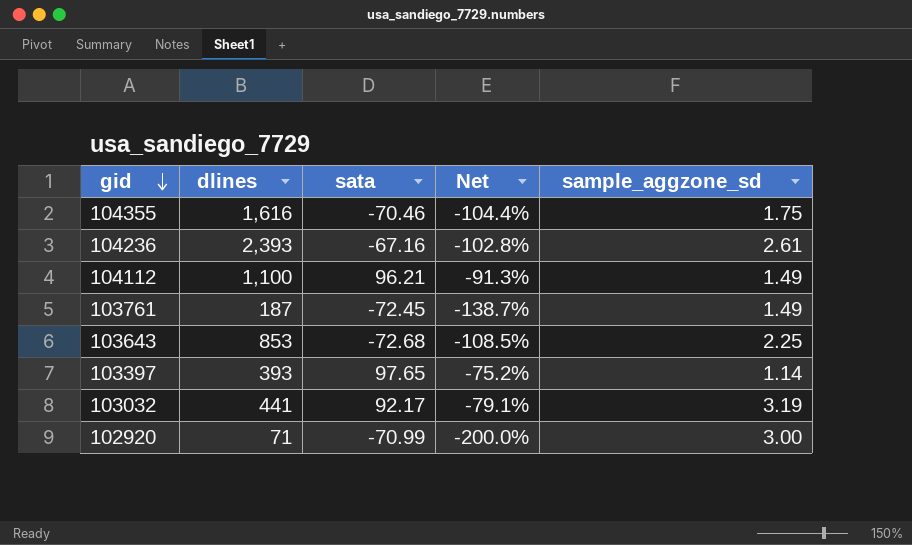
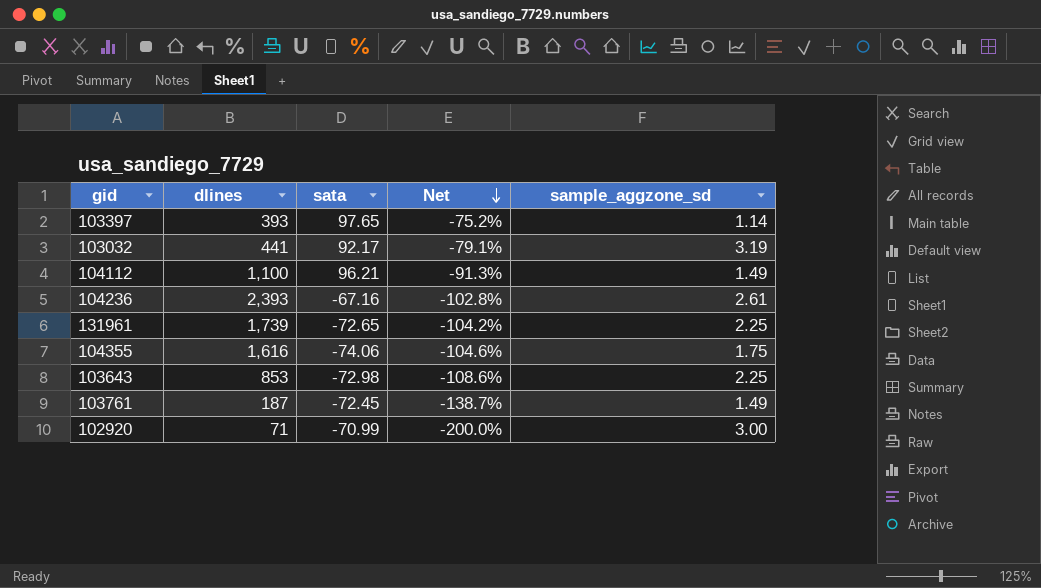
row order: gid descending -> Net descending
row 131961: none -> 1,739 | -72.65 | -104.2% | 2.25
104355 | sata: -70.46 -> -74.06
104355 | Net: -104.4% -> -104.6%
103643 | sata: -72.68 -> -72.98
103643 | Net: -108.5% -> -108.6%

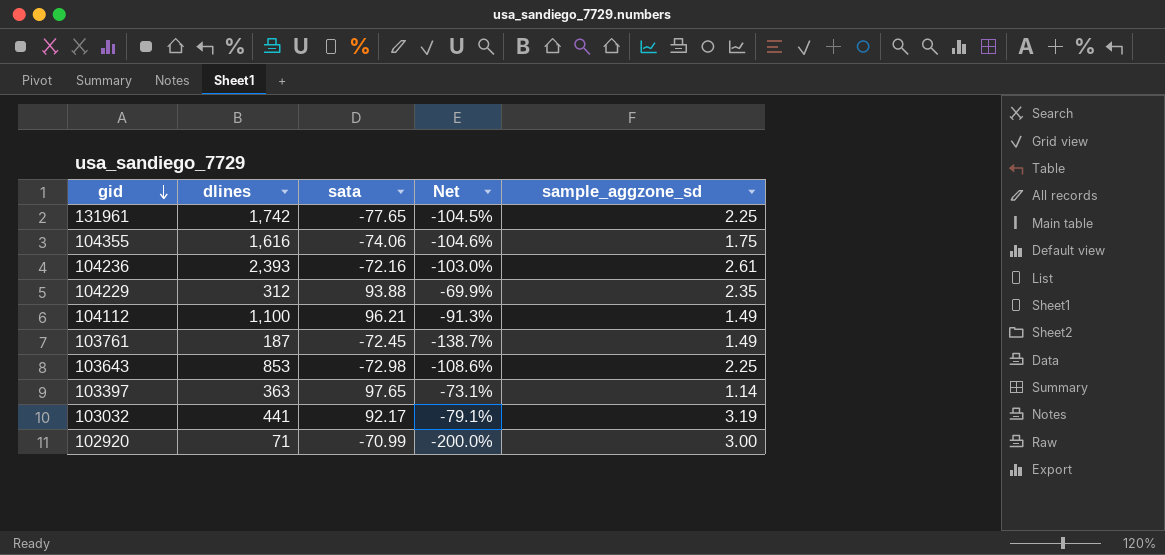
row order: Net descending -> gid descending
131961 | dlines: 1,739 -> 1,742
131961 | sata: -72.65 -> -77.65
131961 | Net: -104.2% -> -104.5%
104236 | sata: -67.16 -> -72.16
104236 | Net: -102.8% -> -103.0%
row 104229: none -> 312 | 93.88 | -69.9% | 2.35
103397 | dlines: 393 -> 363
103397 | Net: -75.2% -> -73.1%

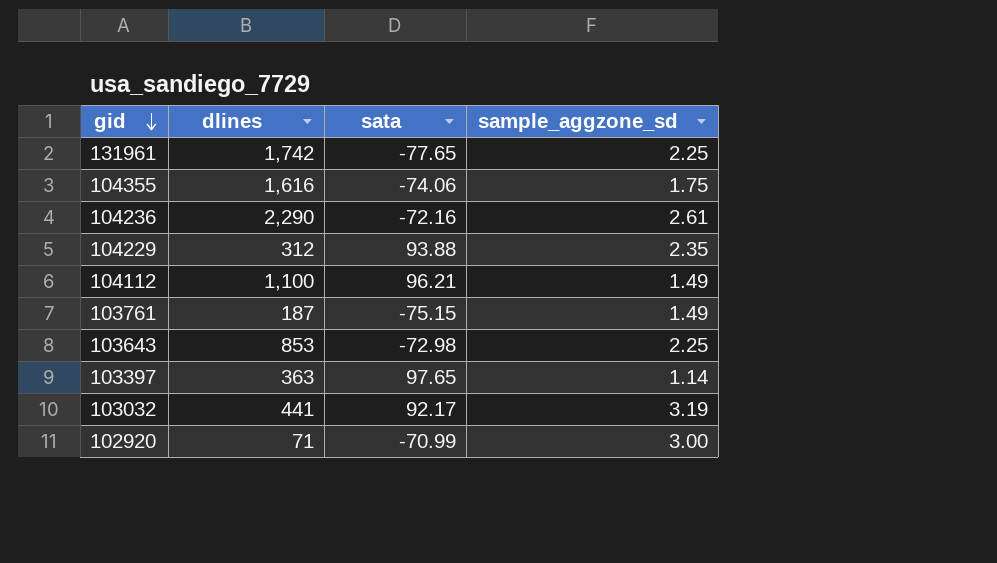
column Net | formula: ([sata] - [dlines]) / [dlines] -> none
104236 | dlines: 2,393 -> 2,290
103761 | sata: -72.45 -> -75.15

